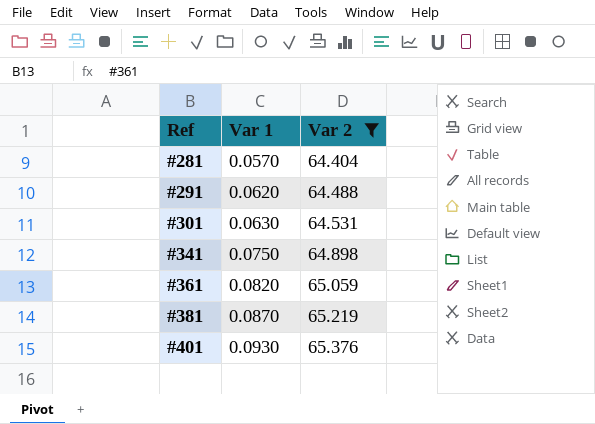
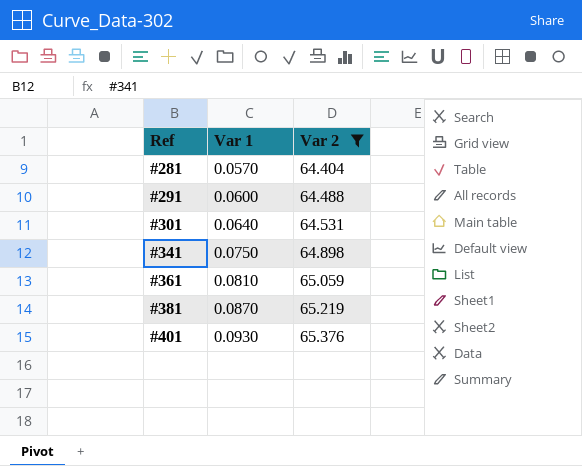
#291 | Var 1: 0.0620 -> 0.0600
#301 | Var 1: 0.0630 -> 0.0640
#361 | Var 1: 0.0820 -> 0.0810

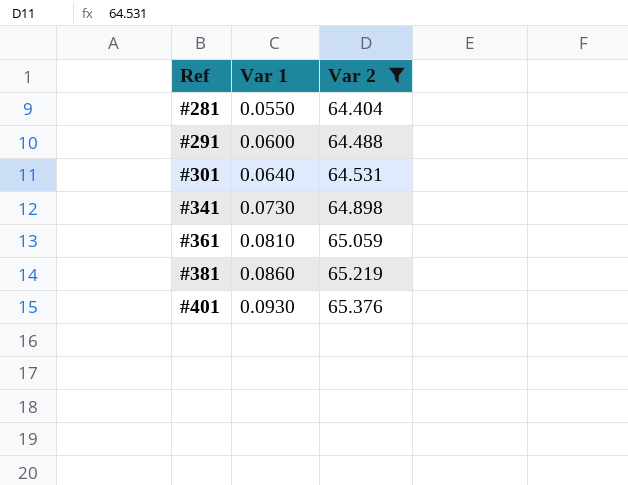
#281 | Var 1: 0.0570 -> 0.0550
#341 | Var 1: 0.0750 -> 0.0730
#381 | Var 1: 0.0870 -> 0.0860

